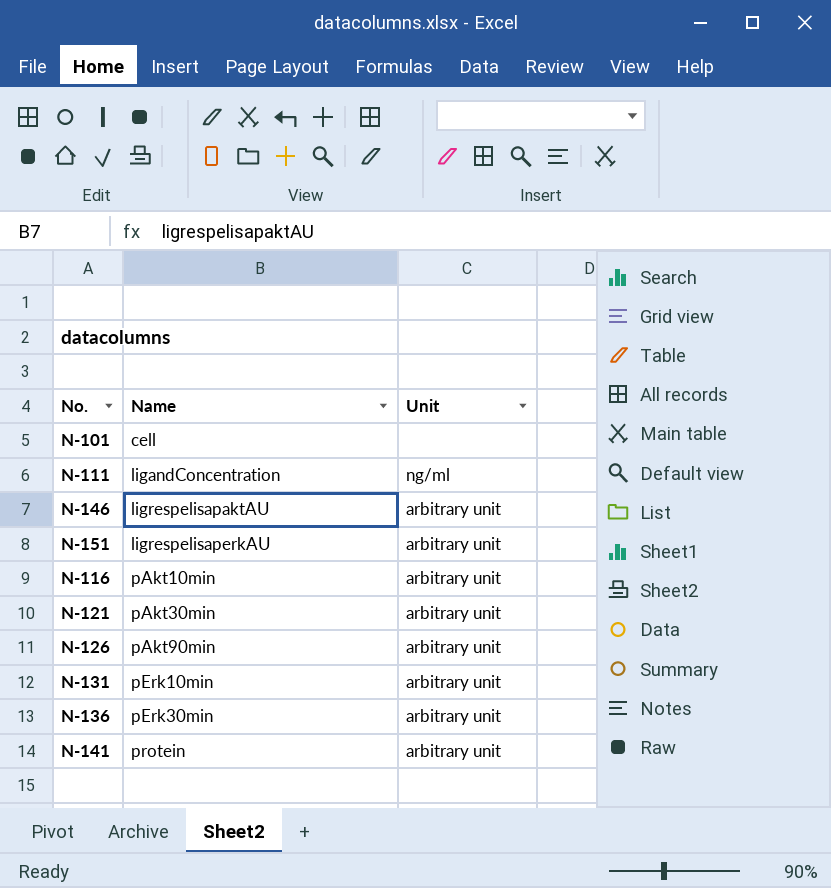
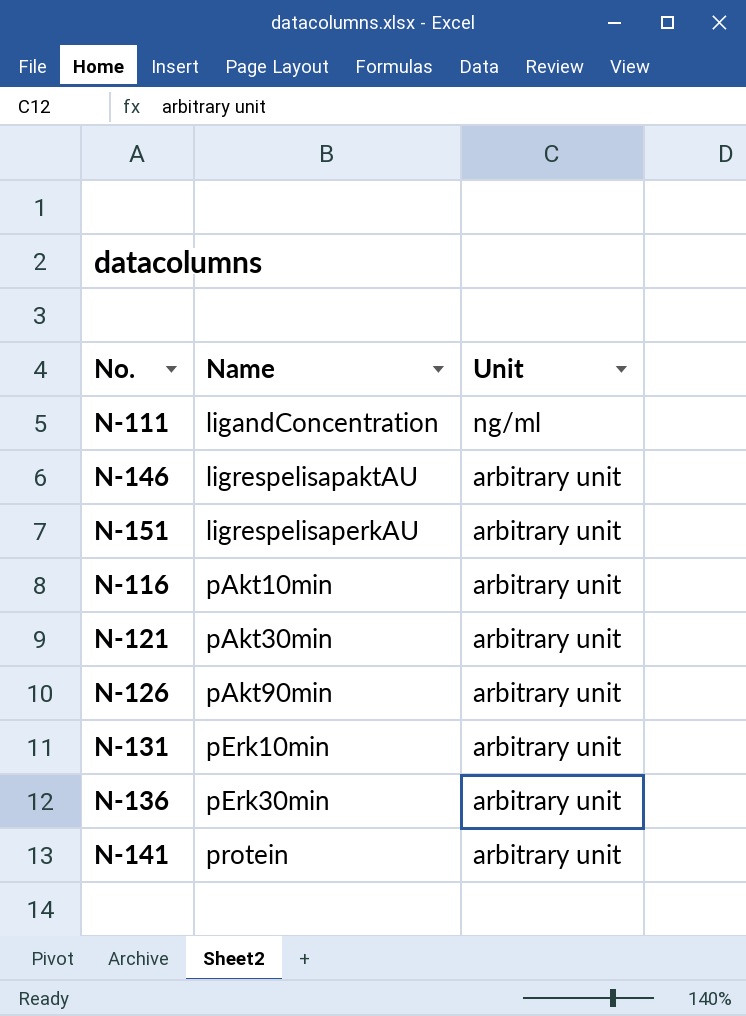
row N-101: cell | none -> none

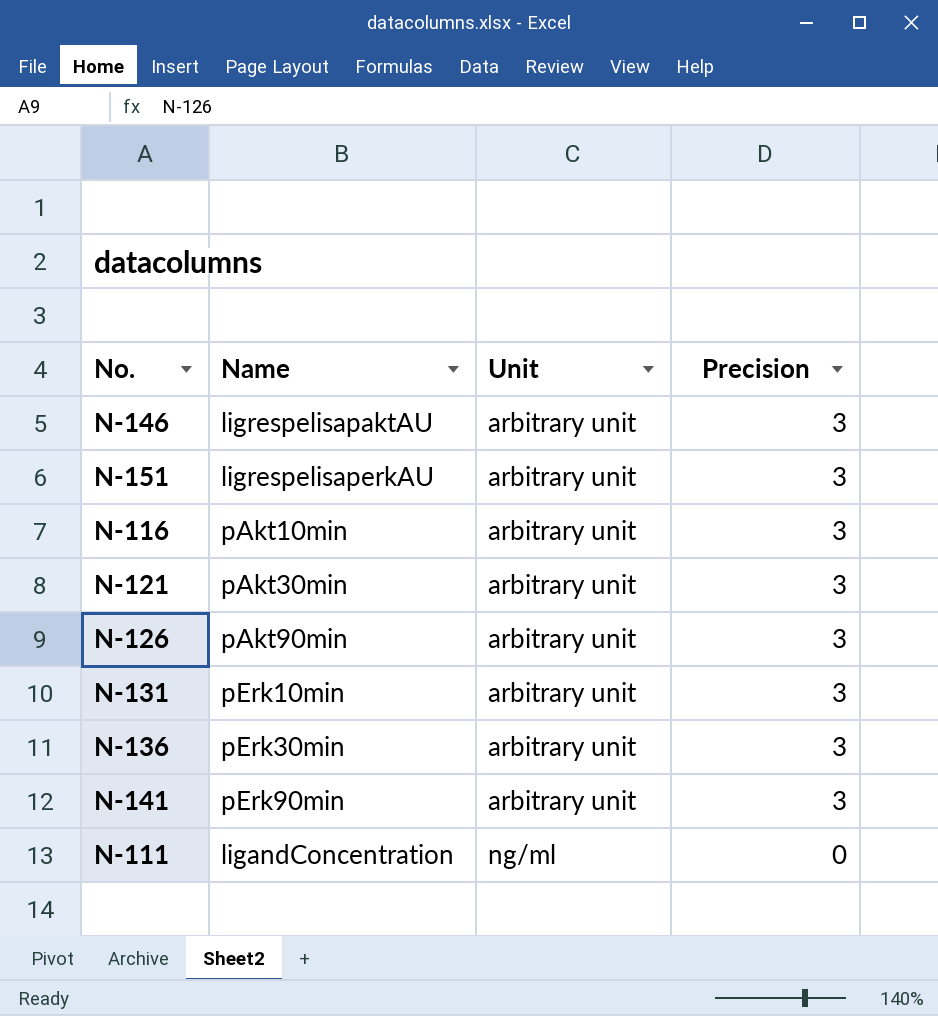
row order: Name ascending -> Unit ascending
column Precision | position: none -> 4
N-141 | Name: protein -> pErk90min

